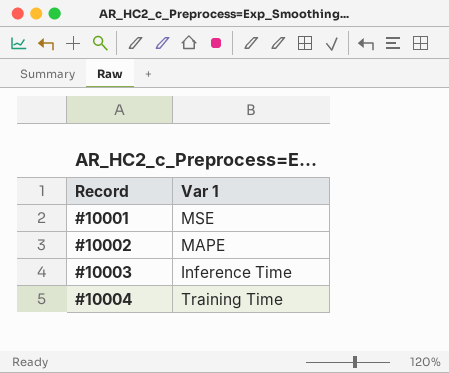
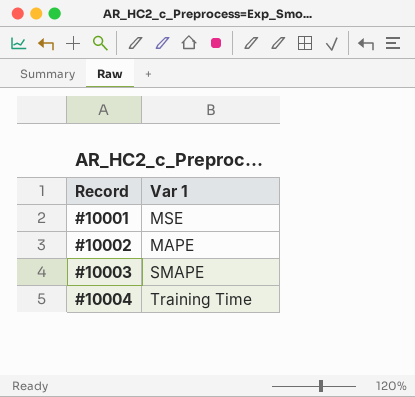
#10003 | Var 1: Inference Time -> SMAPE

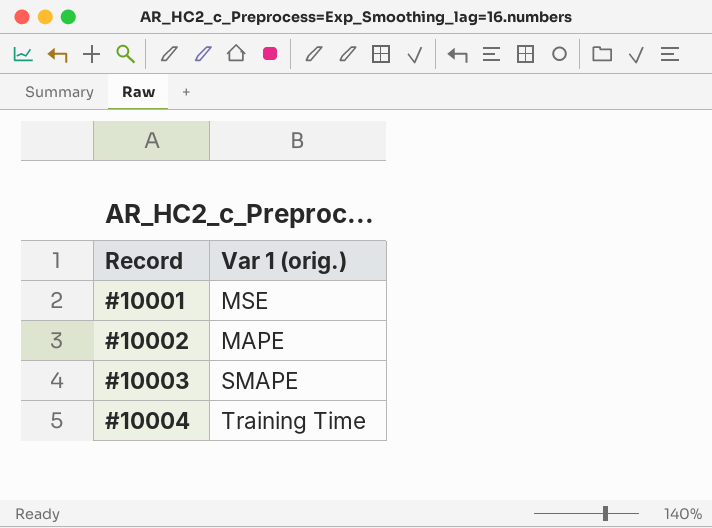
column name: Var 1 -> Var 1 (orig.)

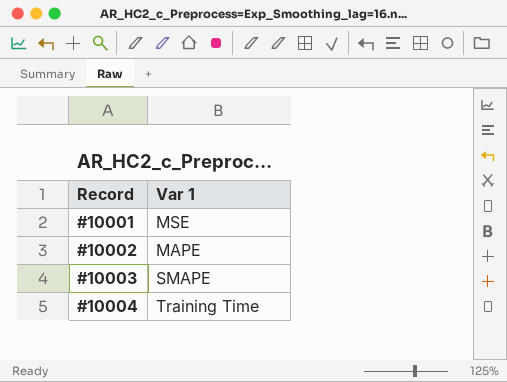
column name: Var 1 (orig.) -> Var 1

